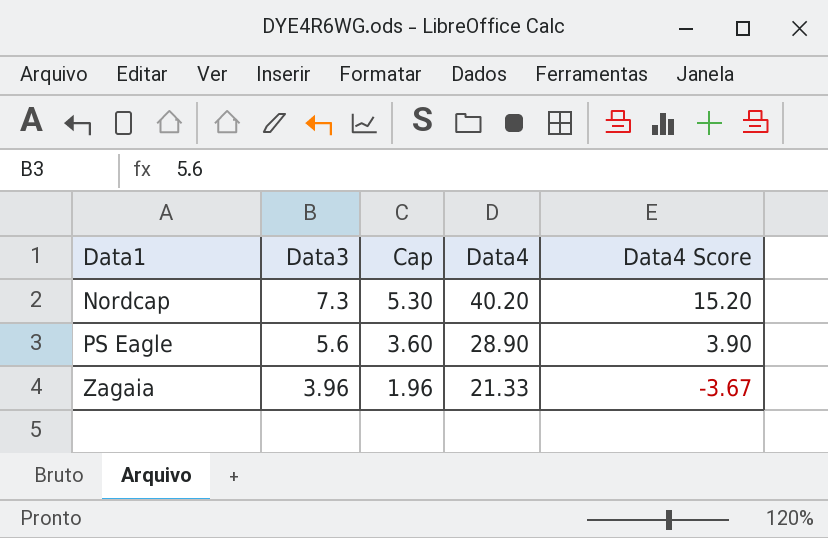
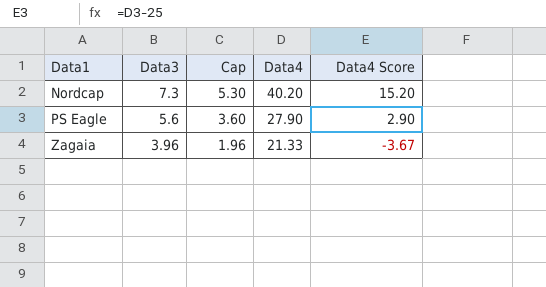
PS Eagle | Data4: 28.90 -> 27.90
PS Eagle | Data4 Score: 3.90 -> 2.90

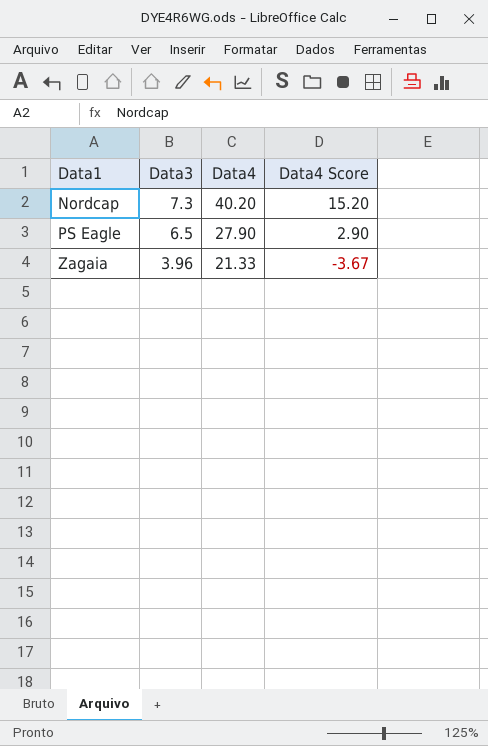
column Cap | formula: [Data3] - 2 -> none
PS Eagle | Data3: 5.6 -> 6.5

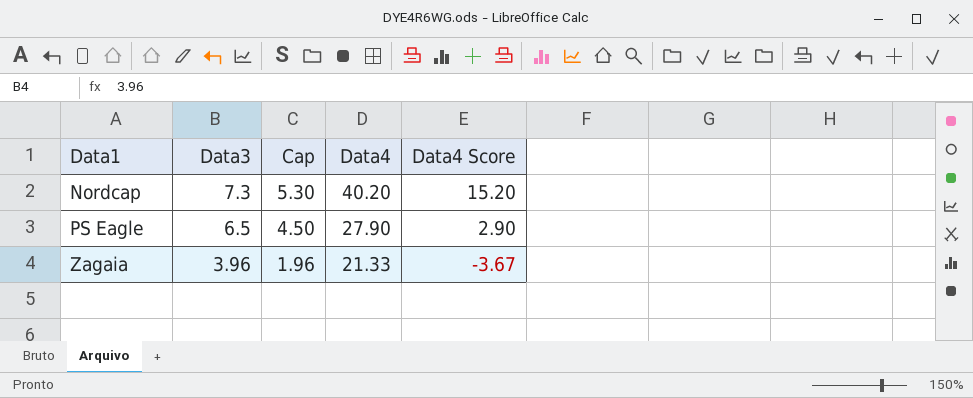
column Cap | formula: none -> [Data3] - 2

